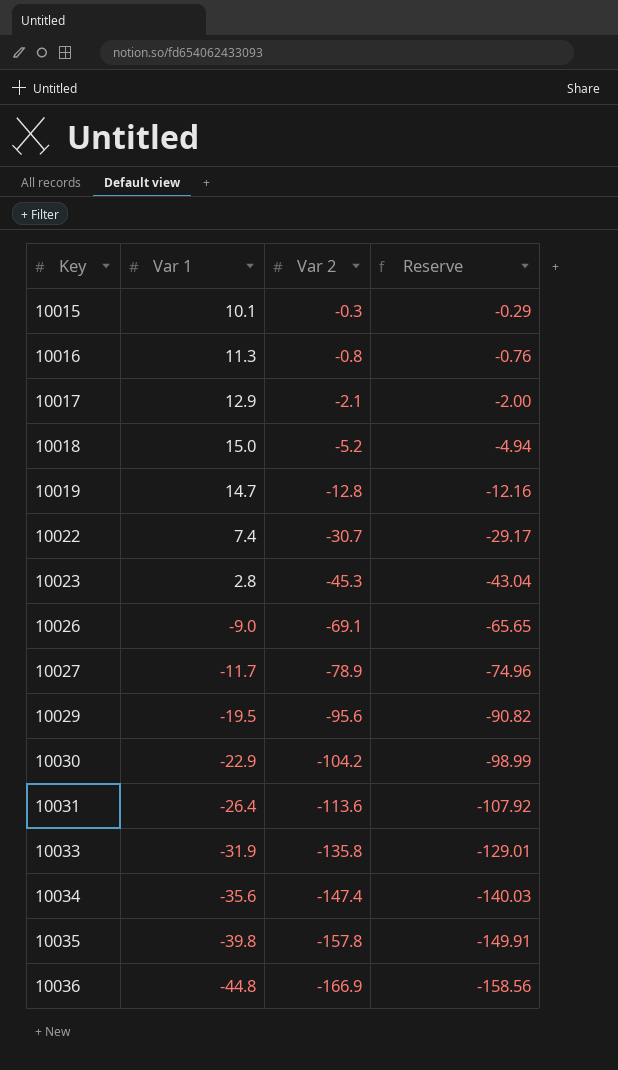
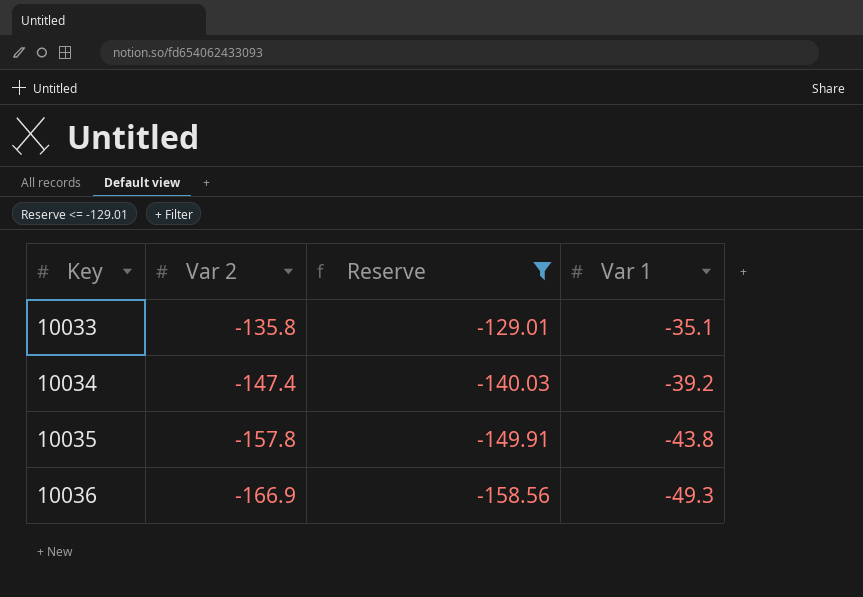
filter: none -> Reserve <= -129.01
column Var 1 | position: 2 -> 4
10033 | Var 1: -31.9 -> -35.1
10034 | Var 1: -35.6 -> -39.2
10035 | Var 1: -39.8 -> -43.8
10036 | Var 1: -44.8 -> -49.3

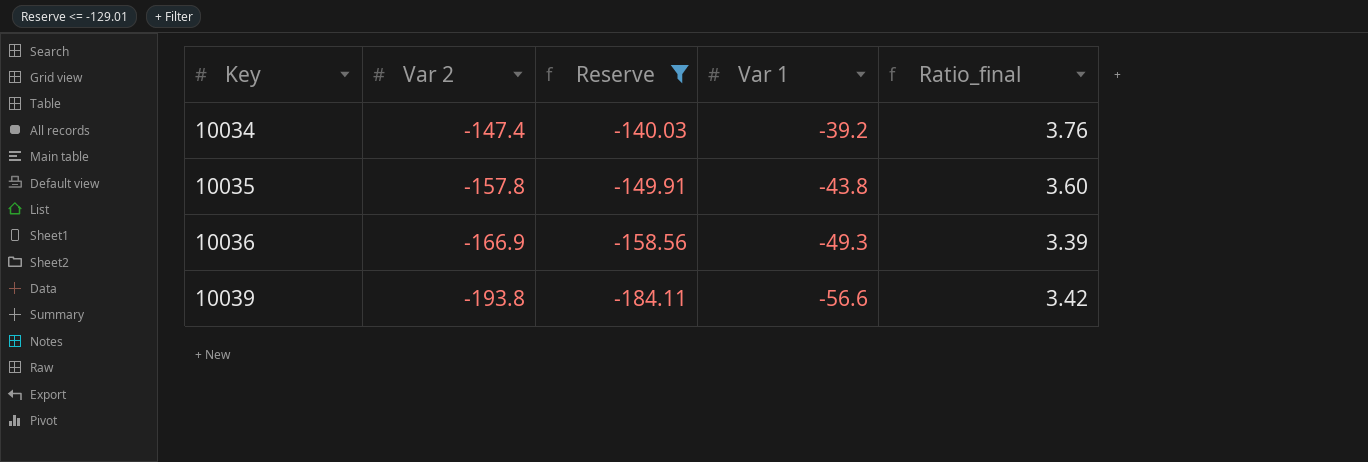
column Ratio_final | formula: none -> [Var 2] / [Var 1]
row 10033: -135.8 | -129.01 | -35.1 -> none
row 10039: none -> -193.8 | -184.11 | -56.6 | 3.42

